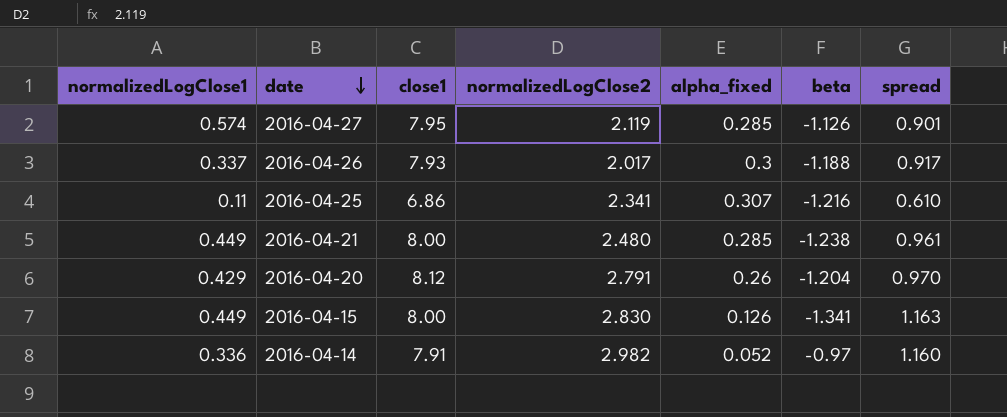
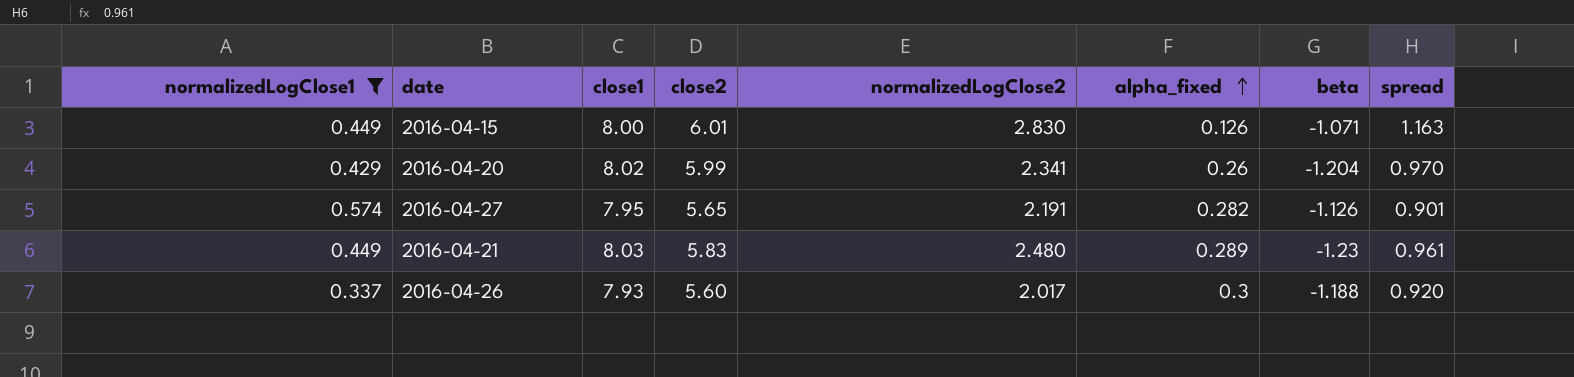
filter: none -> normalizedLogClose1 >= 0.337
row order: date descending -> alpha_fixed ascending
column close2 | position: none -> 4
2016-04-15 | beta: -1.341 -> -1.071
2016-04-20 | close1: 8.12 -> 8.02
2016-04-20 | normalizedLogClose2: 2.791 -> 2.341
2016-04-27 | normalizedLogClose2: 2.119 -> 2.191
2016-04-27 | alpha_fixed: 0.285 -> 0.282
2016-04-21 | close1: 8.00 -> 8.03
2016-04-21 | alpha_fixed: 0.285 -> 0.289
2016-04-21 | beta: -1.238 -> -1.23
2016-04-26 | spread: 0.917 -> 0.920

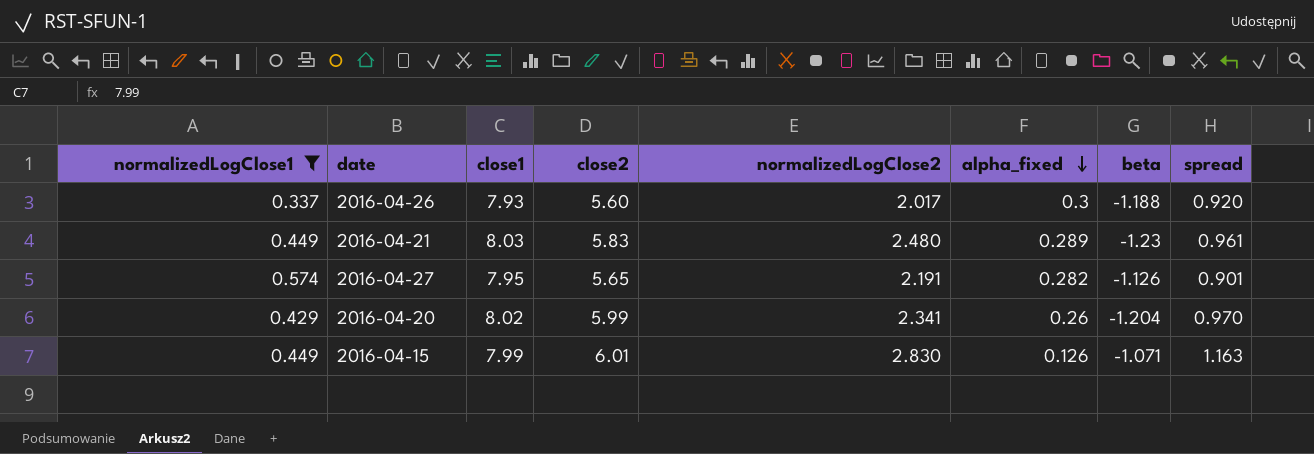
row order: alpha_fixed ascending -> alpha_fixed descending
2016-04-15 | close1: 8.00 -> 7.99

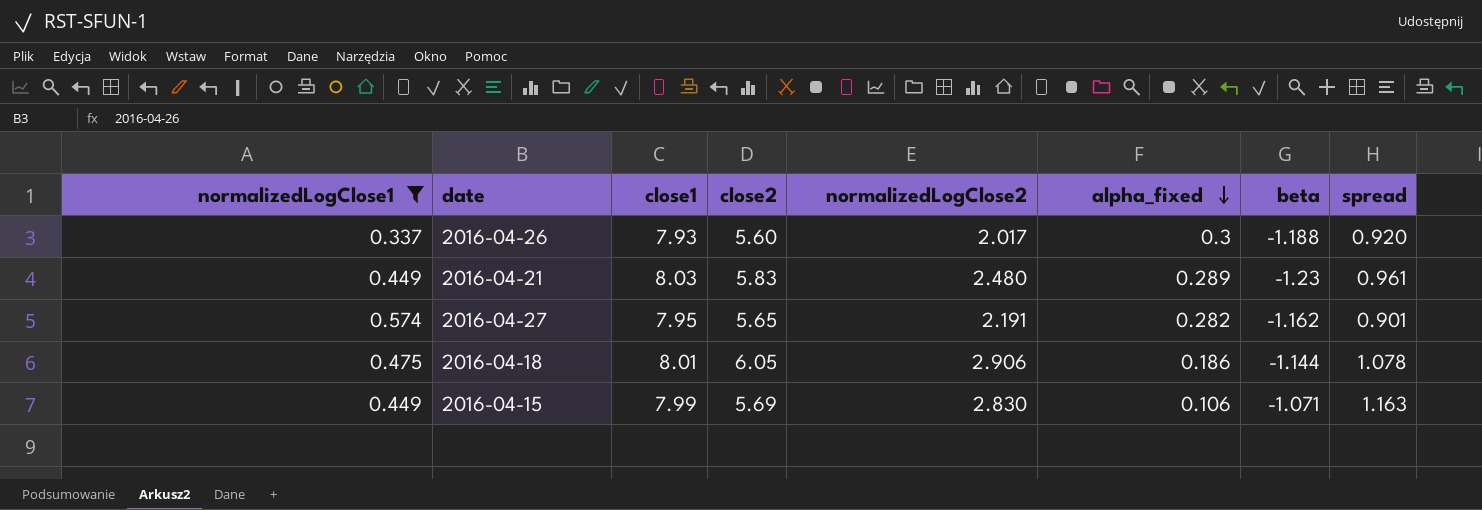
row 2016-04-20: 0.429 | 8.02 | 5.99 | 2.341 | 0.26 | -1.204 | 0.970 -> none
2016-04-27 | beta: -1.126 -> -1.162
row 2016-04-18: none -> 0.475 | 8.01 | 6.05 | 2.906 | 0.186 | -1.144 | 1.078
2016-04-15 | close2: 6.01 -> 5.69
2016-04-15 | alpha_fixed: 0.126 -> 0.106

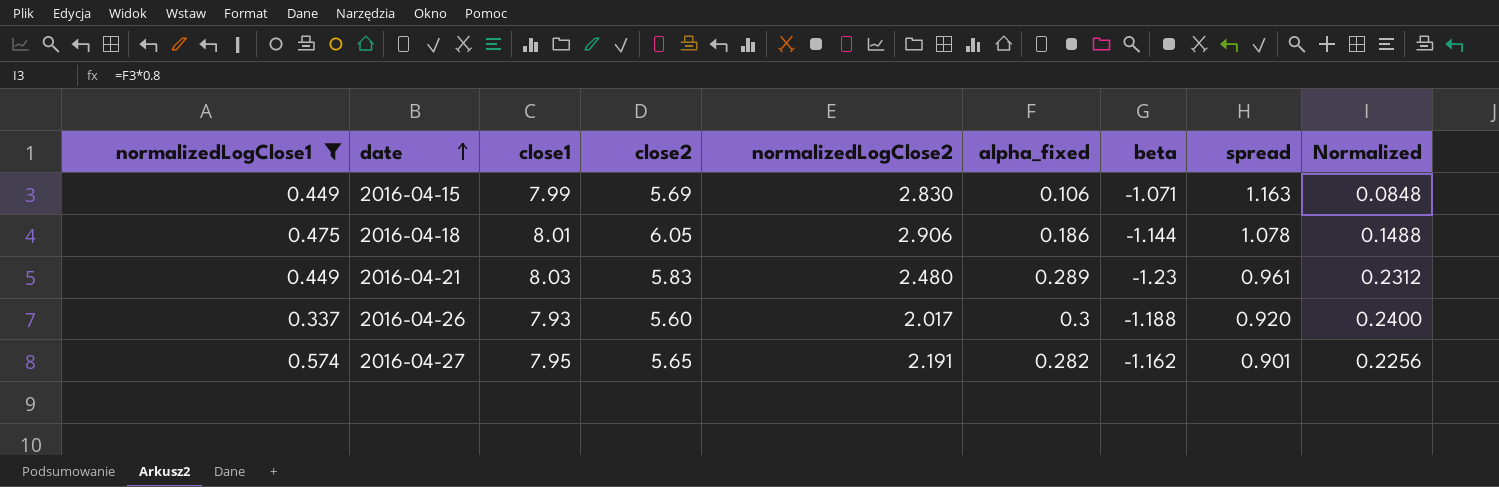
row order: alpha_fixed descending -> date ascending
column Normalized | formula: none -> [alpha_fixed] * 0.8

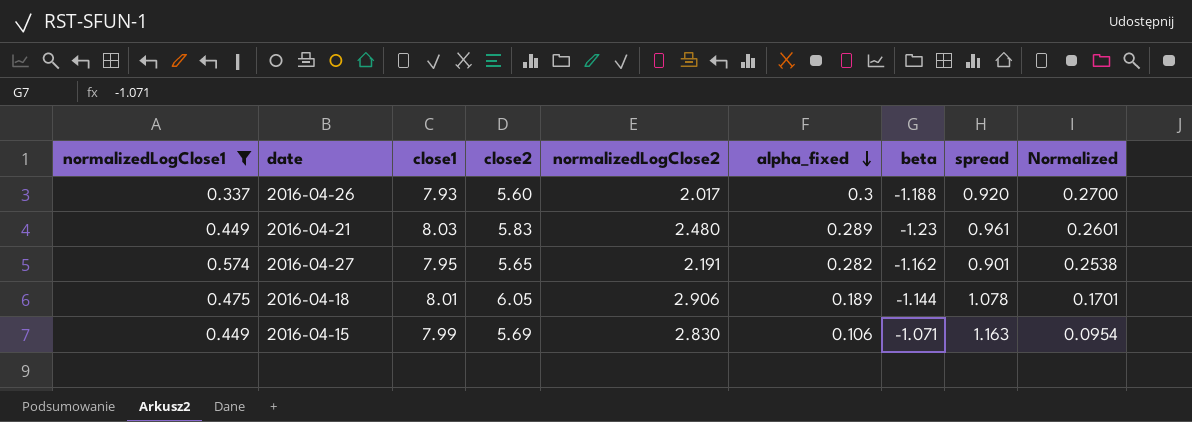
row order: date ascending -> alpha_fixed descending
column Normalized | formula: [alpha_fixed] * 0.8 -> [alpha_fixed] * 0.9
2016-04-18 | alpha_fixed: 0.186 -> 0.189

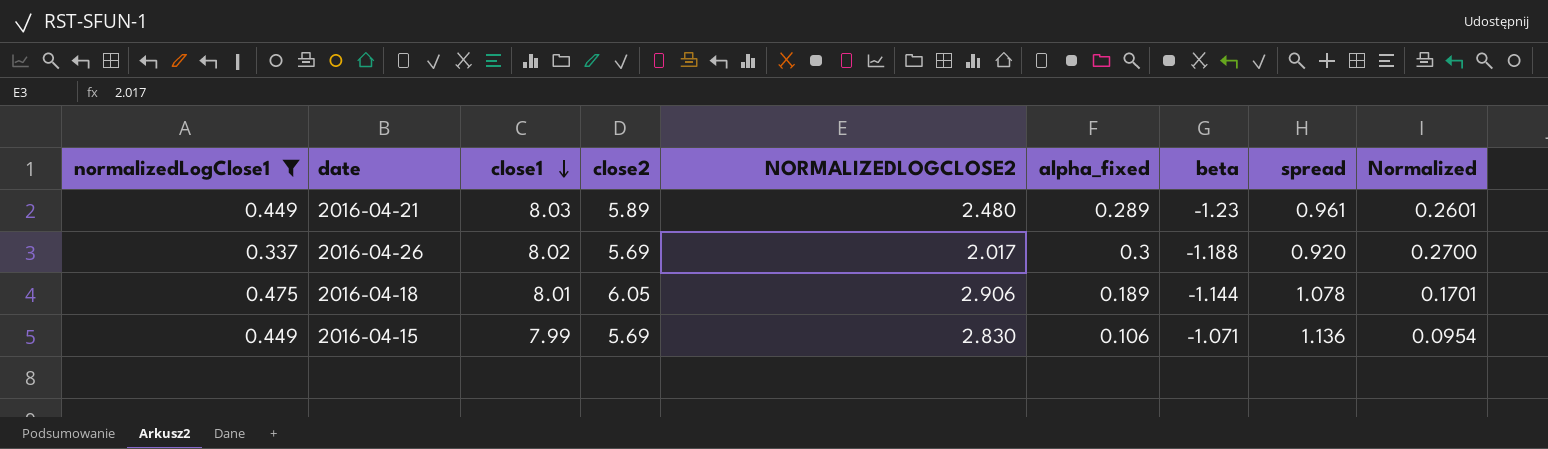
row order: alpha_fixed descending -> close1 descending
column name: normalizedLogClose2 -> NORMALIZEDLOGCLOSE2
row 2016-04-27: 0.574 | 7.95 | 5.65 | 2.191 | 0.282 | -1.162 | 0.901 | 0.2538 -> none
2016-04-21 | close2: 5.83 -> 5.89
2016-04-26 | close1: 7.93 -> 8.02
2016-04-26 | close2: 5.60 -> 5.69
2016-04-15 | spread: 1.163 -> 1.136

